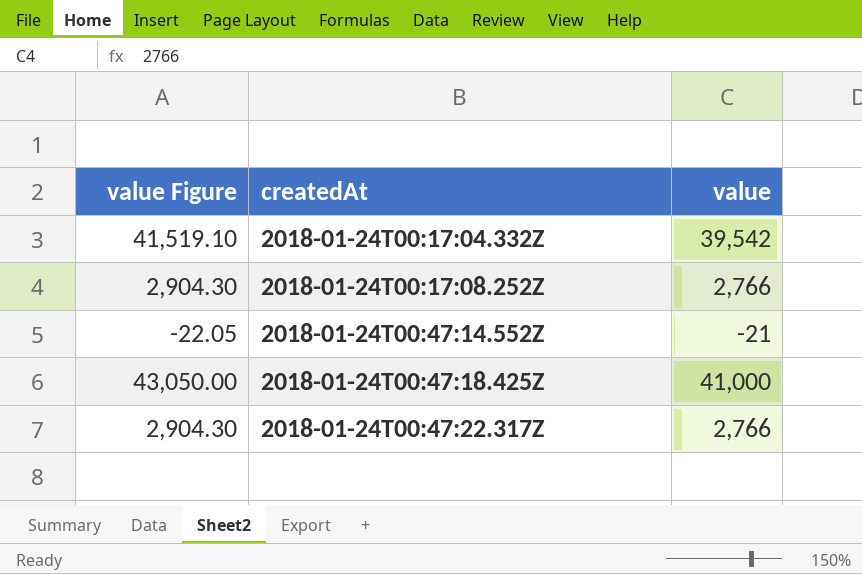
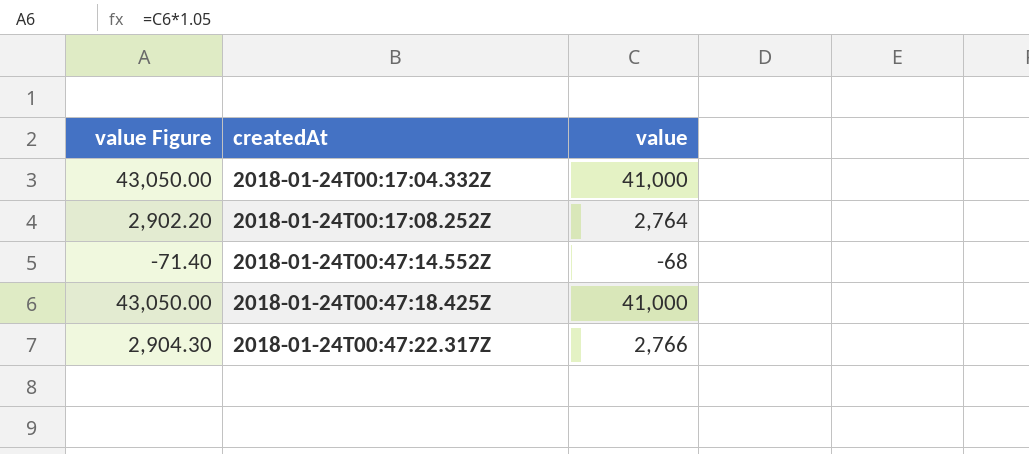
2018-01-24T00:17:04.332Z | value Figure: 41,519.10 -> 43,050.00
2018-01-24T00:17:04.332Z | value: 39,542 -> 41,000
2018-01-24T00:17:08.252Z | value Figure: 2,904.30 -> 2,902.20
2018-01-24T00:17:08.252Z | value: 2,766 -> 2,764
2018-01-24T00:47:14.552Z | value Figure: -22.05 -> -71.40
2018-01-24T00:47:14.552Z | value: -21 -> -68

